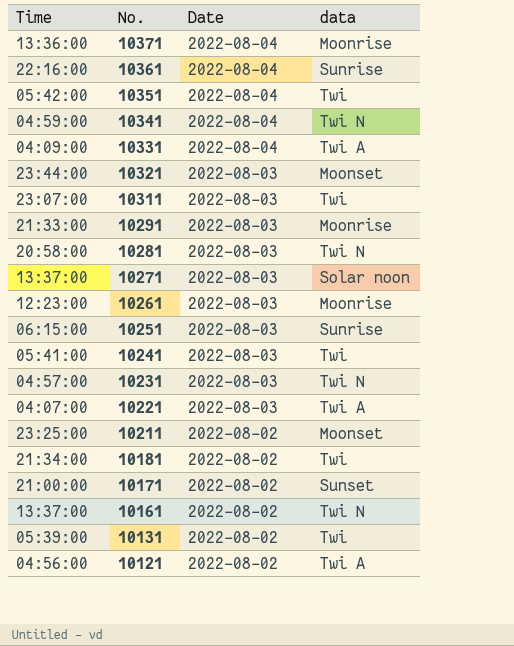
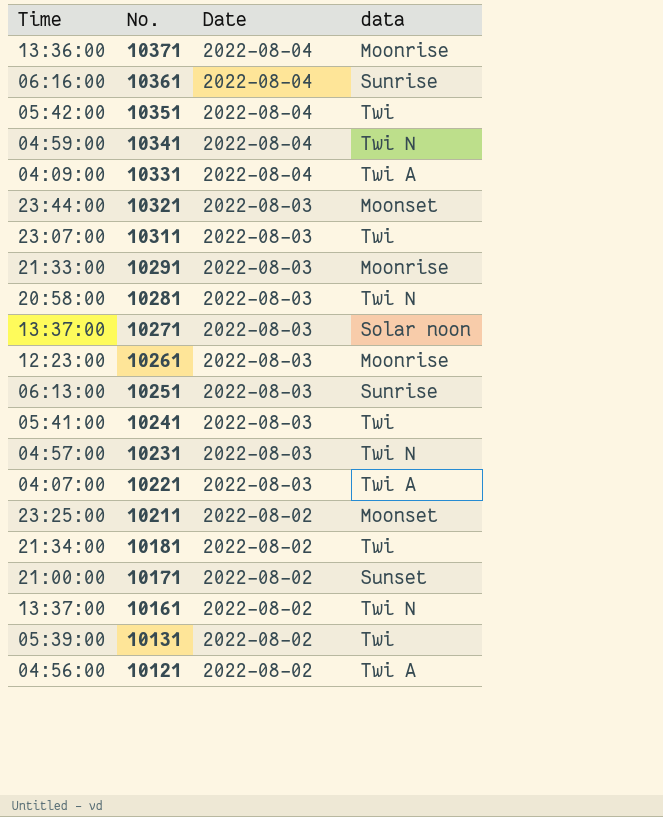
10361 | Time: 22:16:00 -> 06:16:00
10251 | Time: 06:15:00 -> 06:13:00

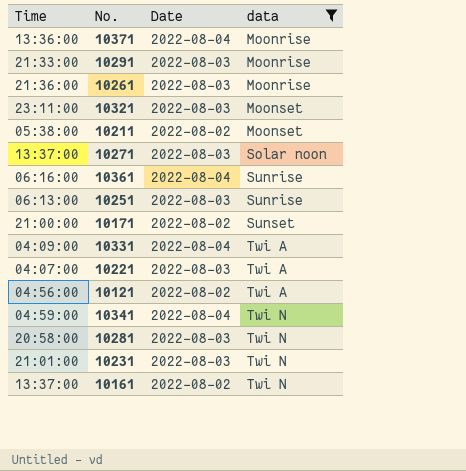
filter: none -> data != Twi
row order: No. descending -> data ascending
10261 | Time: 12:23:00 -> 21:36:00
10321 | Time: 23:44:00 -> 23:11:00
10211 | Time: 23:25:00 -> 05:38:00
10231 | Time: 04:57:00 -> 21:01:00

